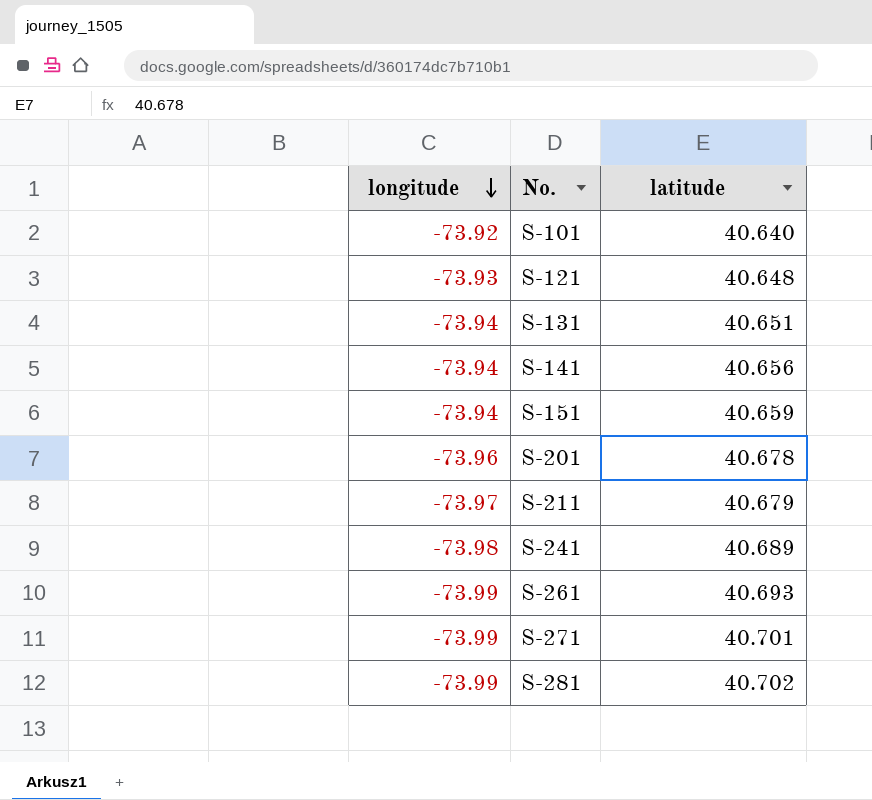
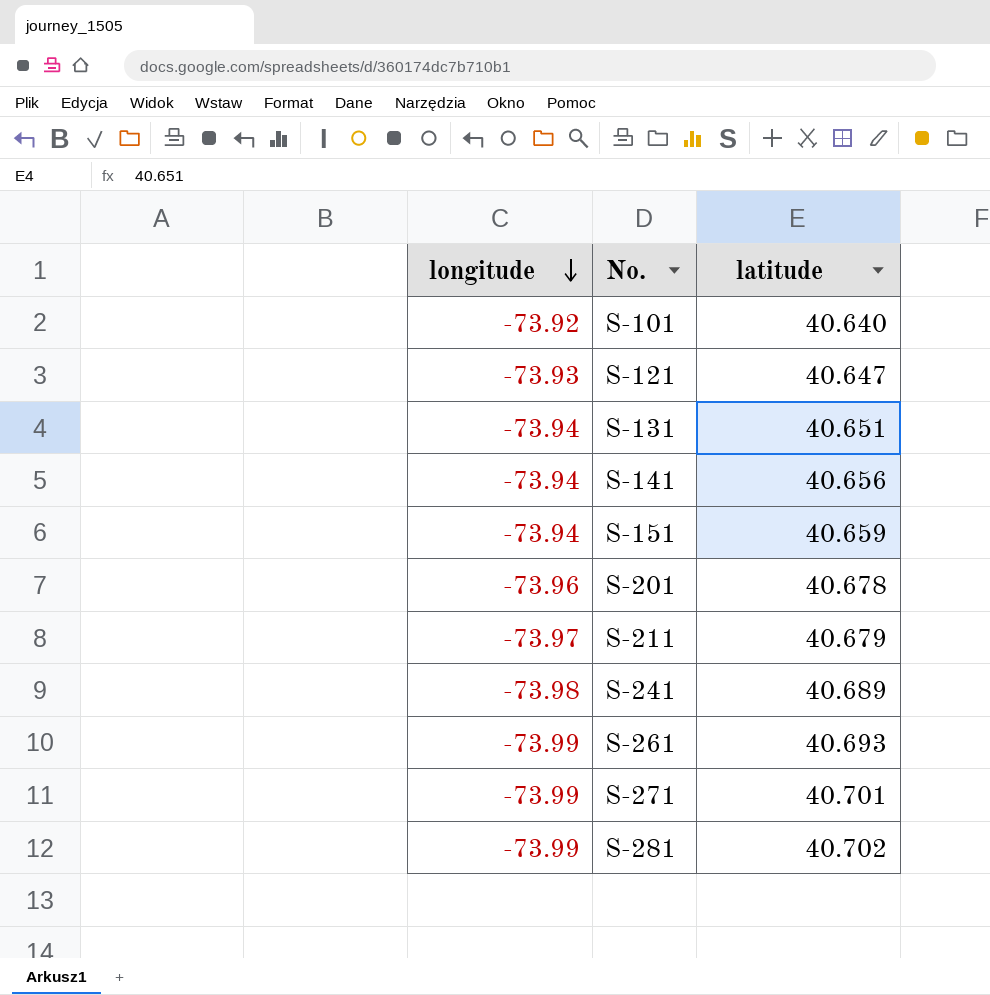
S-121 | latitude: 40.648 -> 40.647

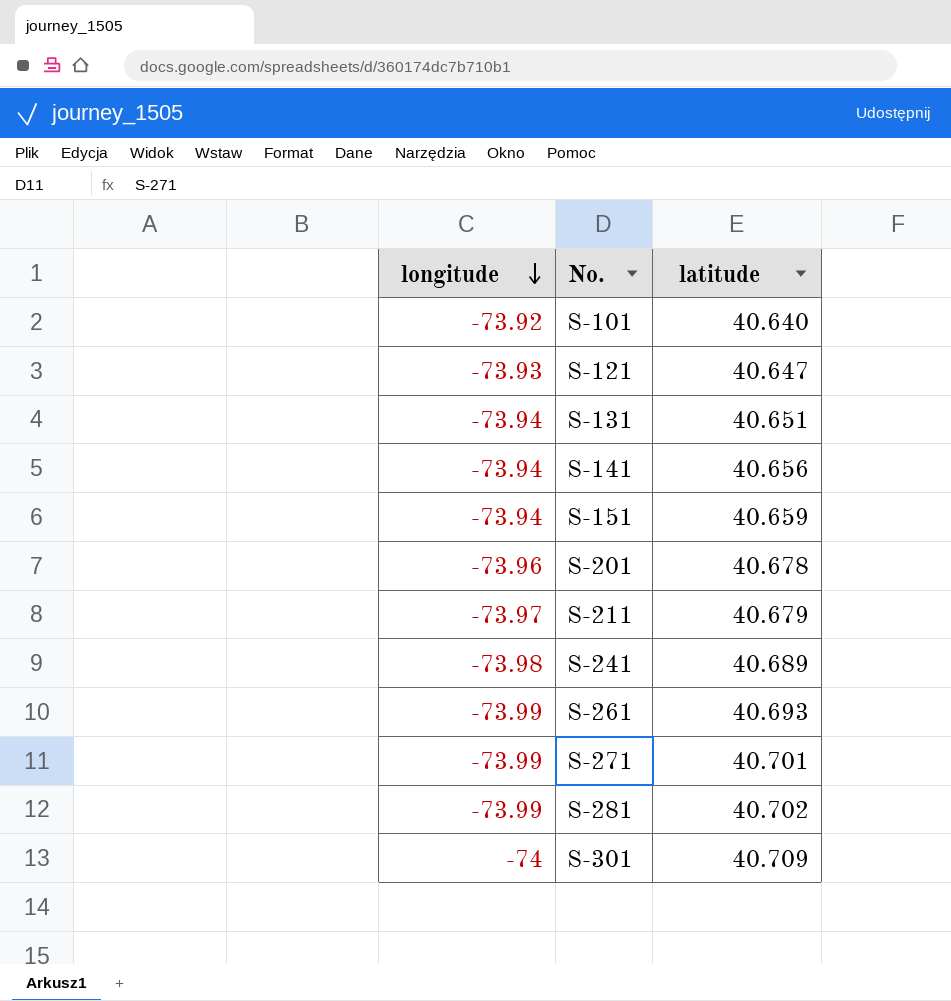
row S-301: none -> -74 | 40.709

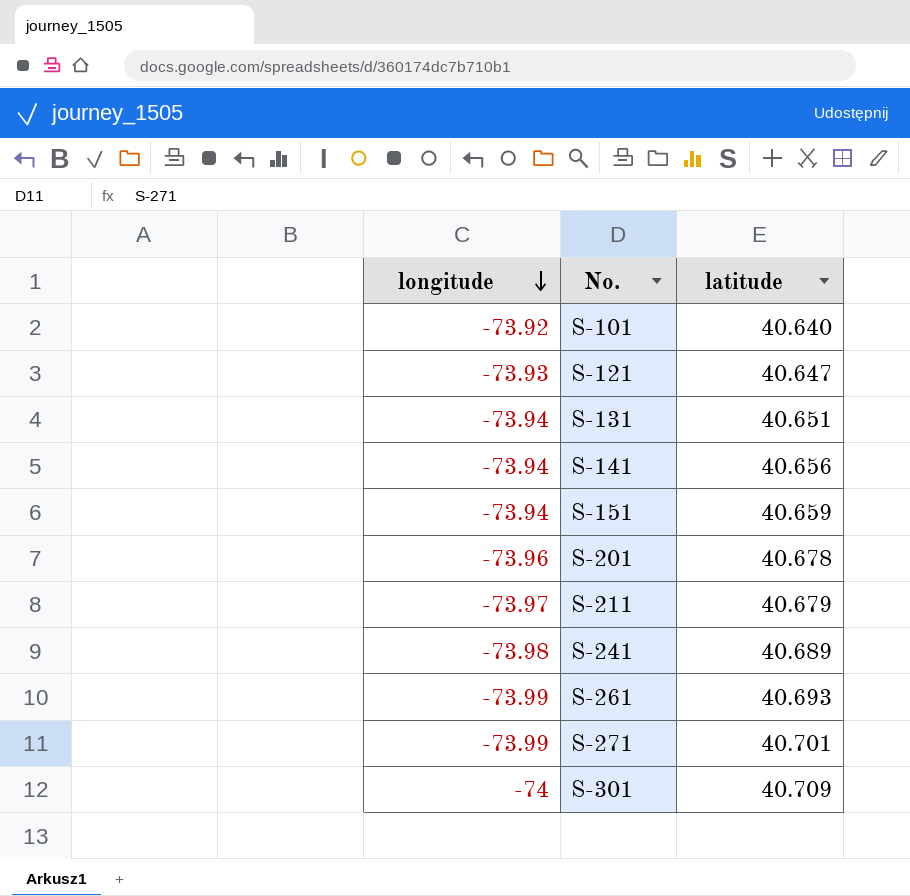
row S-281: -73.99 | 40.702 -> none

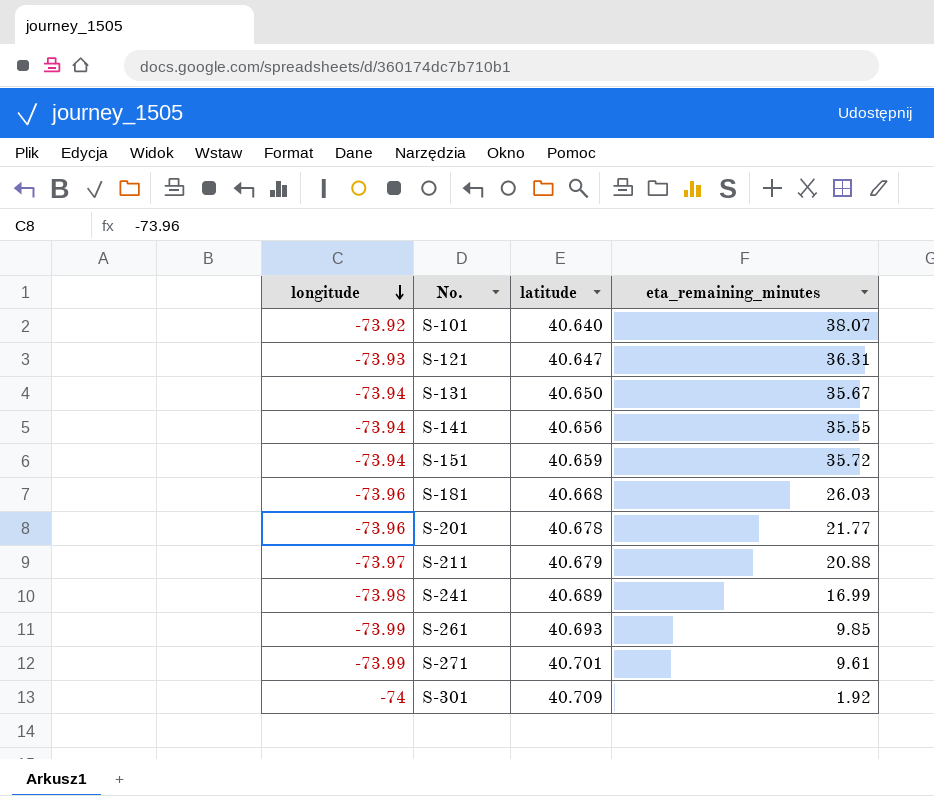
column eta_remaining_minutes | position: none -> 4
S-131 | latitude: 40.651 -> 40.650
row S-181: none -> -73.96 | 40.668 | 26.03

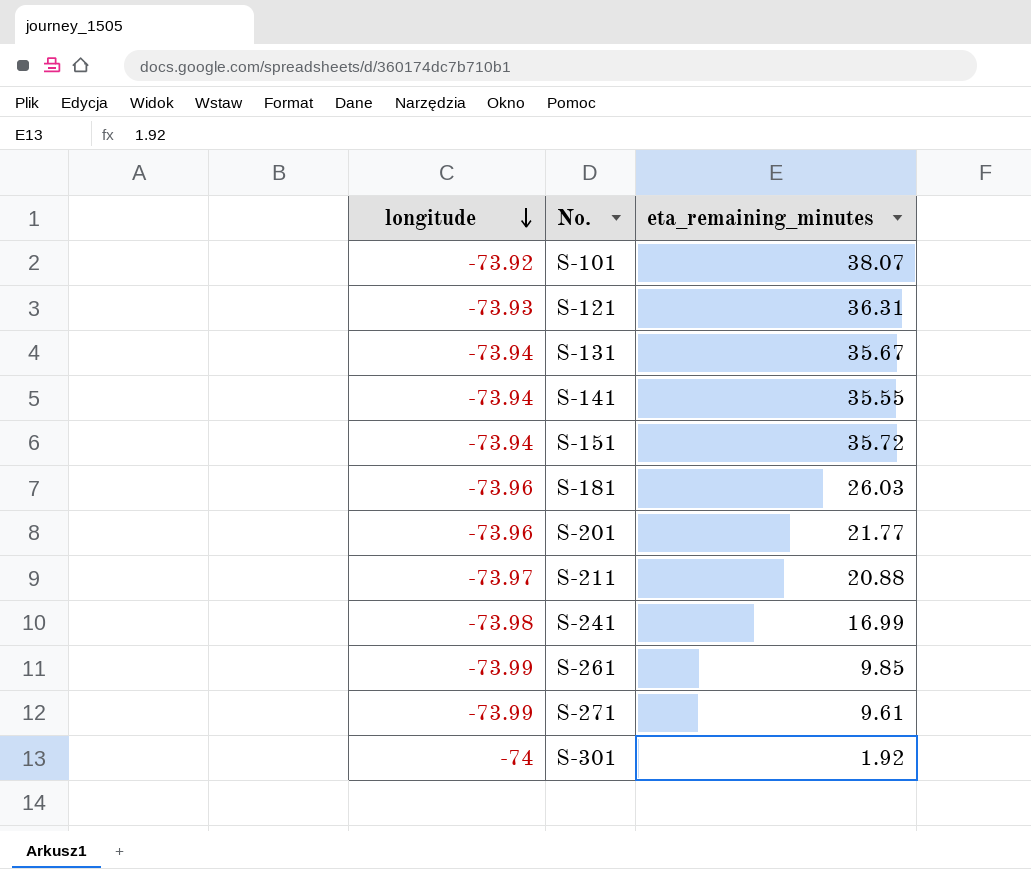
column latitude | position: 3 -> none

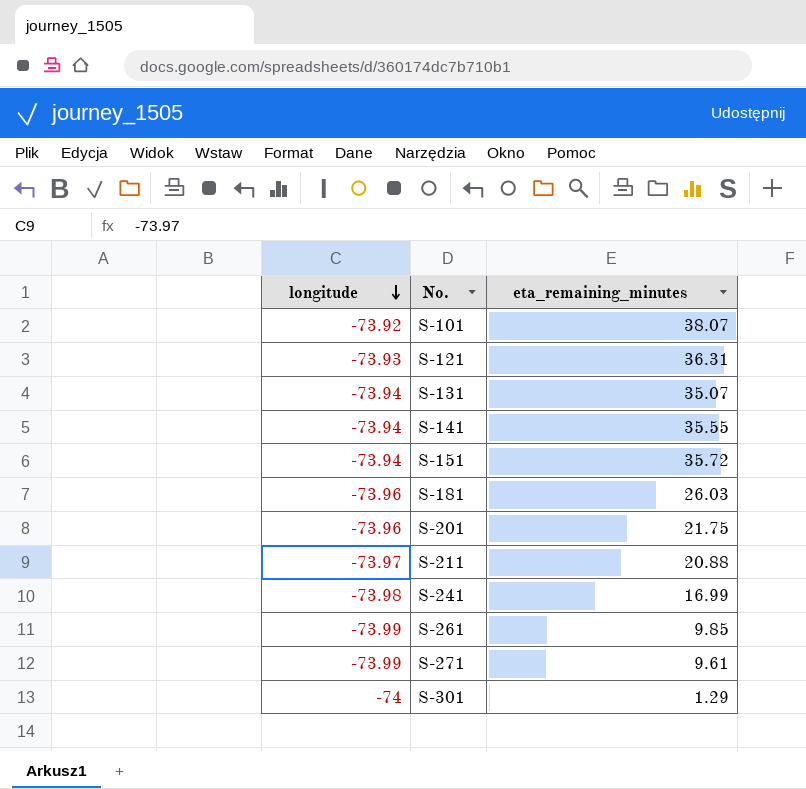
S-131 | eta_remaining_minutes: 35.67 -> 35.07
S-201 | eta_remaining_minutes: 21.77 -> 21.75
S-301 | eta_remaining_minutes: 1.92 -> 1.29

